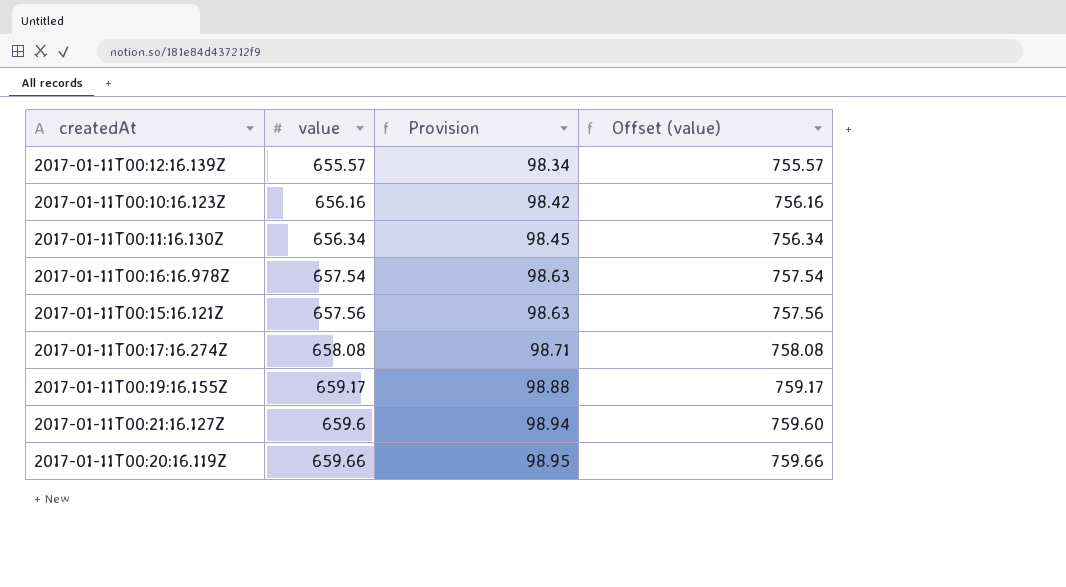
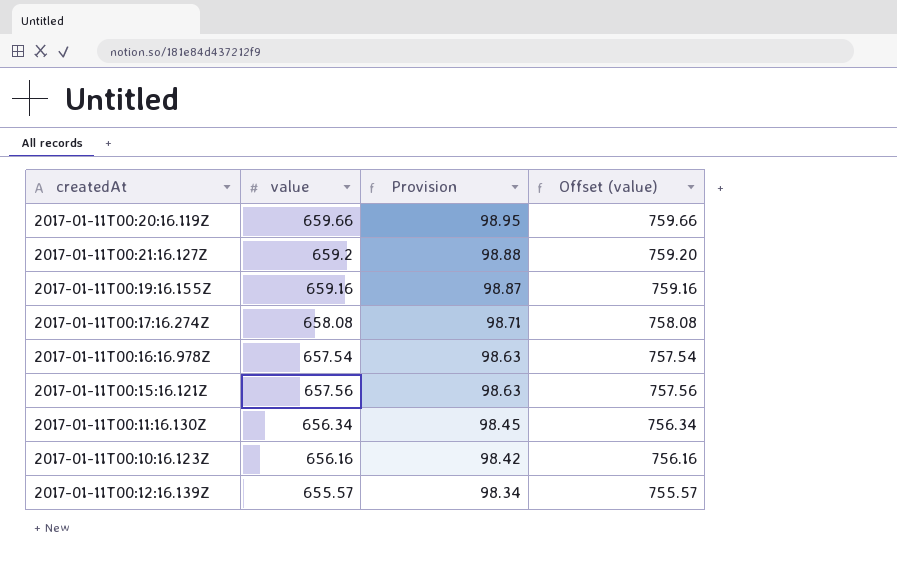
row order: value ascending -> Provision descending
2017-01-11T00:21:16.127Z | value: 659.6 -> 659.2
2017-01-11T00:21:16.127Z | Provision: 98.94 -> 98.88
2017-01-11T00:21:16.127Z | Offset (value): 759.60 -> 759.20
2017-01-11T00:19:16.155Z | value: 659.17 -> 659.16
2017-01-11T00:19:16.155Z | Provision: 98.88 -> 98.87
2017-01-11T00:19:16.155Z | Offset (value): 759.17 -> 759.16

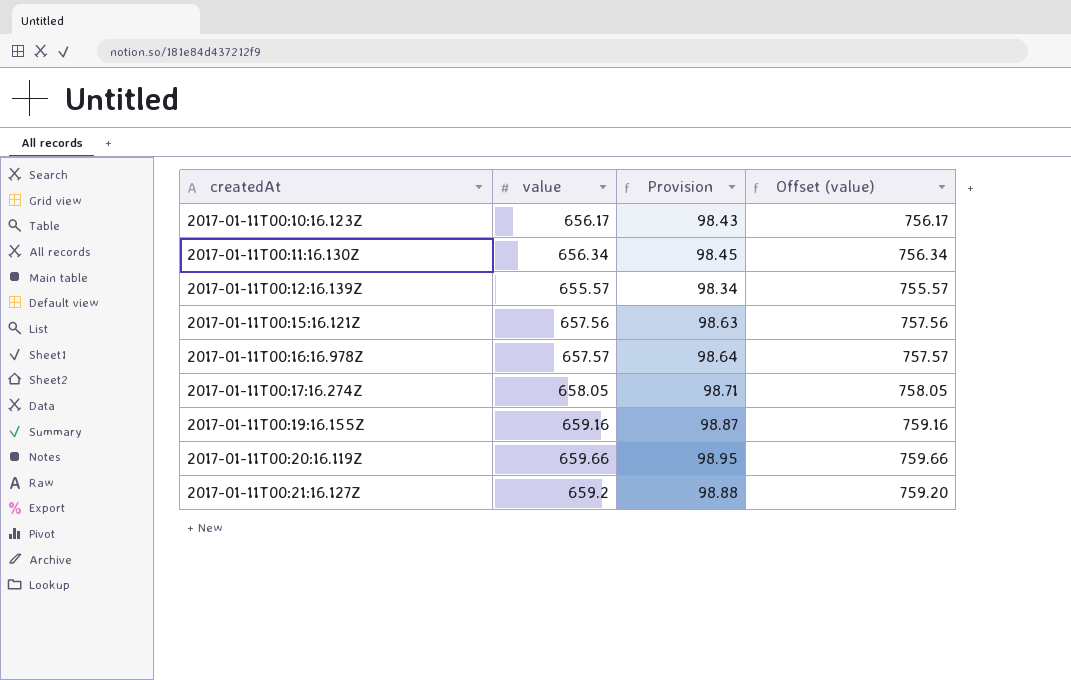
row order: Provision descending -> createdAt ascending
2017-01-11T00:10:16.123Z | value: 656.16 -> 656.17
2017-01-11T00:10:16.123Z | Provision: 98.42 -> 98.43
2017-01-11T00:10:16.123Z | Offset (value): 756.16 -> 756.17
2017-01-11T00:16:16.978Z | value: 657.54 -> 657.57
2017-01-11T00:16:16.978Z | Provision: 98.63 -> 98.64
2017-01-11T00:16:16.978Z | Offset (value): 757.54 -> 757.57
2017-01-11T00:17:16.274Z | value: 658.08 -> 658.05
2017-01-11T00:17:16.274Z | Offset (value): 758.08 -> 758.05

